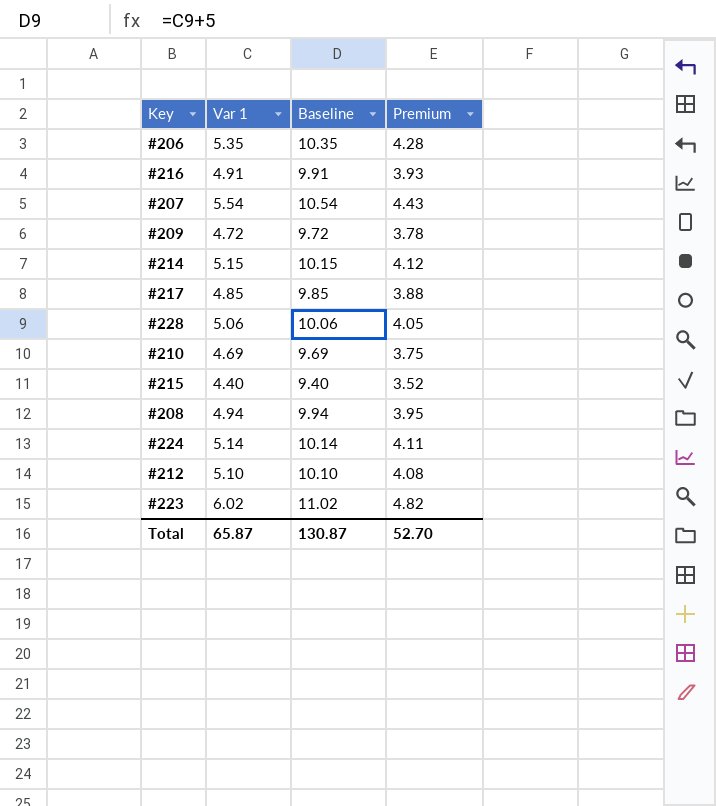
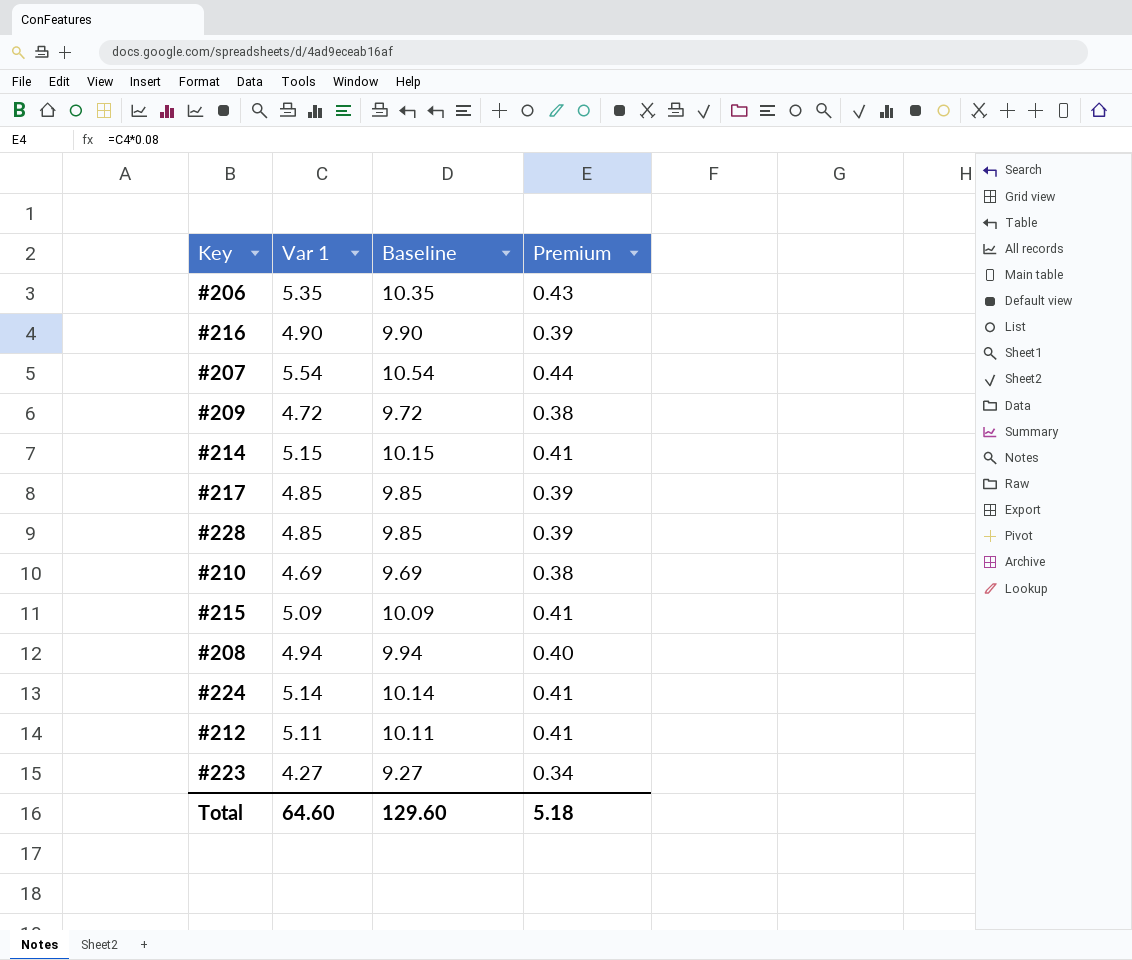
column Premium | formula: [Var 1] * 0.8 -> [Var 1] * 0.08
#216 | Var 1: 4.91 -> 4.90
#216 | Baseline: 9.91 -> 9.90
#228 | Var 1: 5.06 -> 4.85
#228 | Baseline: 10.06 -> 9.85
#215 | Var 1: 4.40 -> 5.09
#215 | Baseline: 9.40 -> 10.09
#212 | Var 1: 5.10 -> 5.11
#212 | Baseline: 10.10 -> 10.11
#223 | Var 1: 6.02 -> 4.27
#223 | Baseline: 11.02 -> 9.27
Total | Var 1: 65.87 -> 64.60
Total | Baseline: 130.87 -> 129.60
Total | Premium: 52.70 -> 5.18

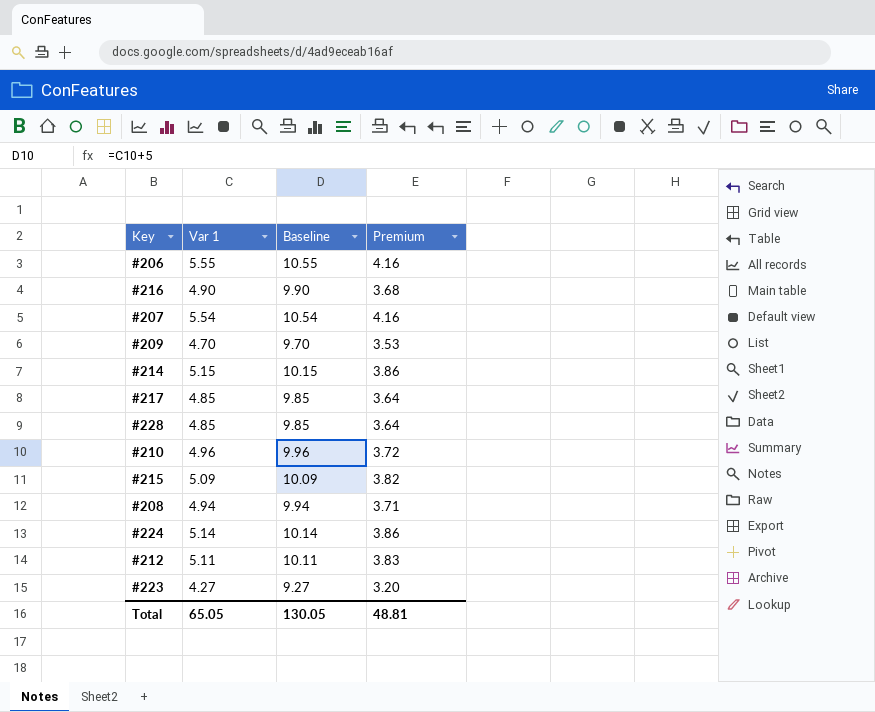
column Premium | formula: [Var 1] * 0.08 -> [Var 1] * 0.75
#206 | Var 1: 5.35 -> 5.55
#206 | Baseline: 10.35 -> 10.55
#209 | Var 1: 4.72 -> 4.70
#209 | Baseline: 9.72 -> 9.70
#210 | Var 1: 4.69 -> 4.96
#210 | Baseline: 9.69 -> 9.96
Total | Var 1: 64.60 -> 65.05
Total | Baseline: 129.60 -> 130.05
Total | Premium: 5.18 -> 48.81

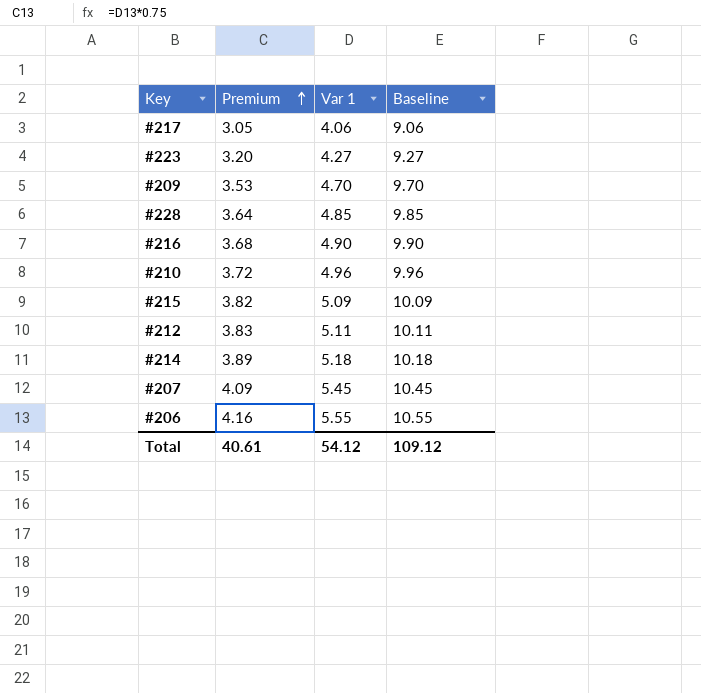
row order: none -> Premium ascending
column Premium | position: 4 -> 2
row #208: 4.94 | 9.94 | 3.71 -> none
row #224: 5.14 | 10.14 | 3.86 -> none
#217 | Premium: 3.64 -> 3.05
#217 | Var 1: 4.85 -> 4.06
#217 | Baseline: 9.85 -> 9.06
#214 | Premium: 3.86 -> 3.89
#214 | Var 1: 5.15 -> 5.18
#214 | Baseline: 10.15 -> 10.18
#207 | Premium: 4.16 -> 4.09
#207 | Var 1: 5.54 -> 5.45
#207 | Baseline: 10.54 -> 10.45
Total | Premium: 48.81 -> 40.61
Total | Var 1: 65.05 -> 54.12
Total | Baseline: 130.05 -> 109.12

